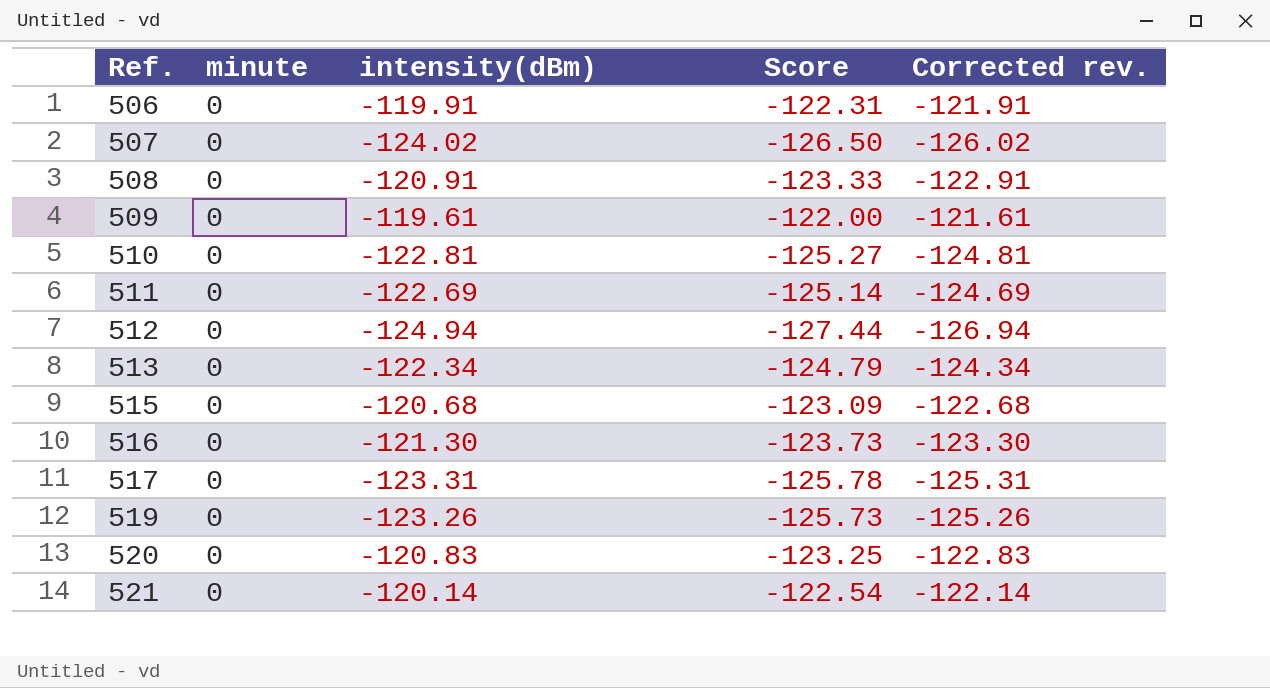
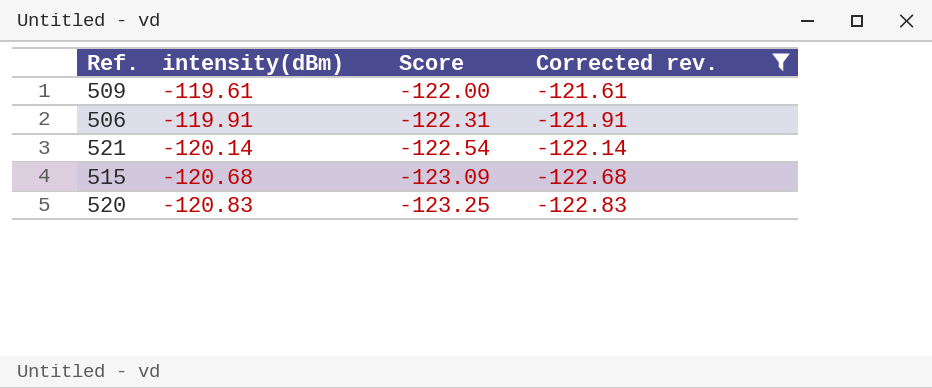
filter: none -> Corrected rev. >= -122.83
row order: Ref. ascending -> intensity(dBm) descending
column minute | position: 2 -> none

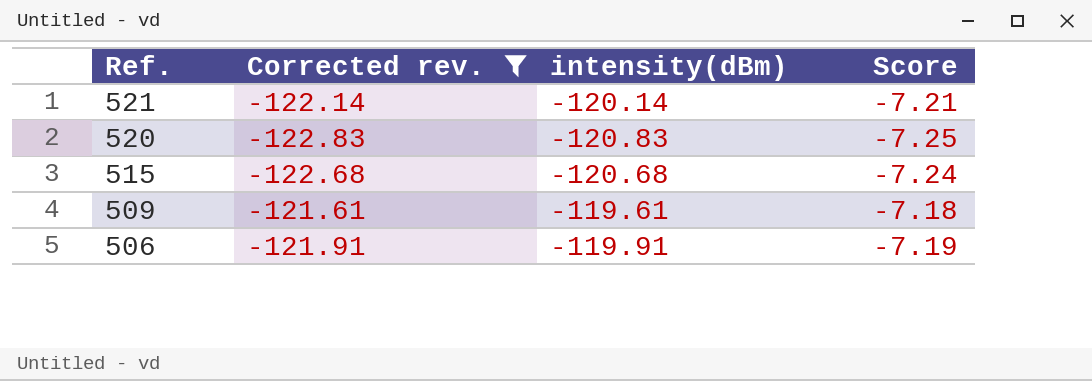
row order: intensity(dBm) descending -> Ref. descending
column Corrected rev. | position: 4 -> 2
column Score | formula: [intensity(dBm)] * 1.02 -> [intensity(dBm)] * 0.06

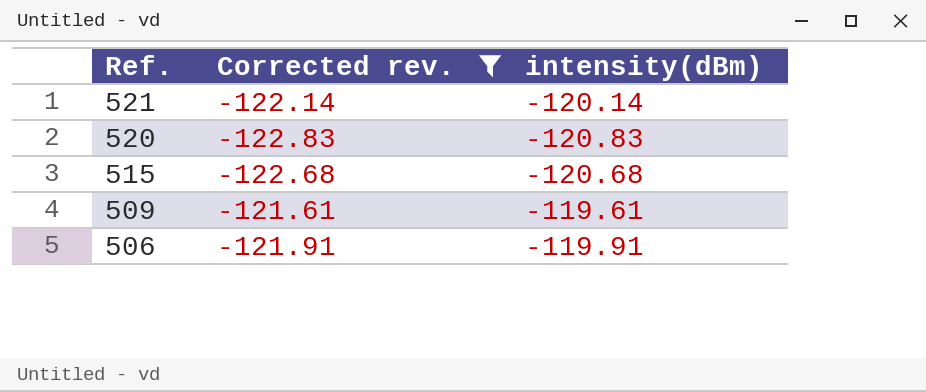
column Score | formula: [intensity(dBm)] * 0.06 -> none

